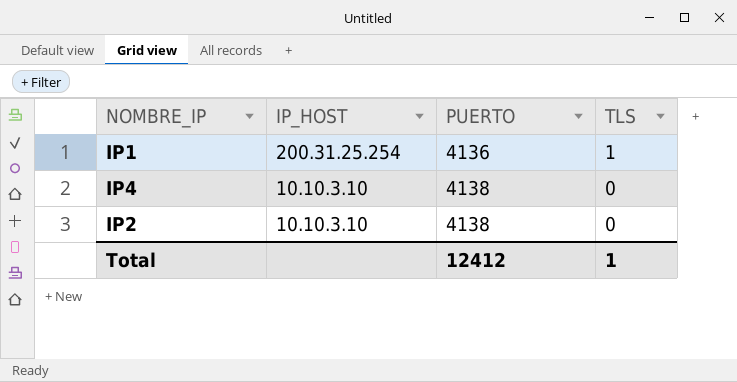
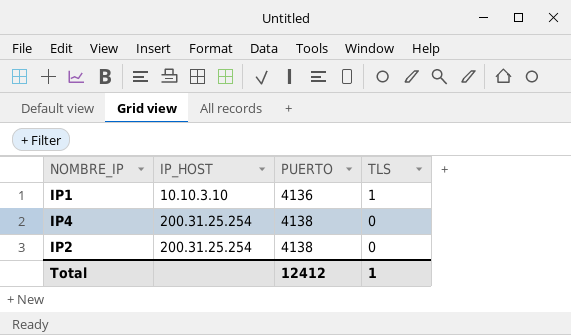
IP1 | IP_HOST: 200.31.25.254 -> 10.10.3.10
IP4 | IP_HOST: 10.10.3.10 -> 200.31.25.254
IP2 | IP_HOST: 10.10.3.10 -> 200.31.25.254

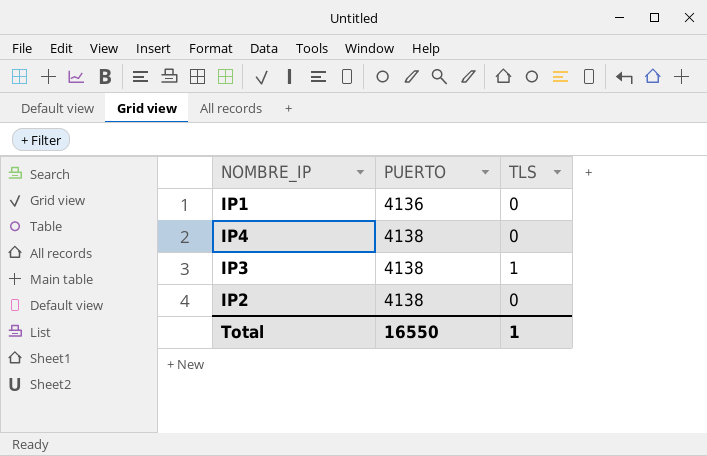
column IP_HOST | position: 2 -> none
IP1 | TLS: 1 -> 0
row IP3: none -> 4138 | 1
Total | PUERTO: 12412 -> 16550

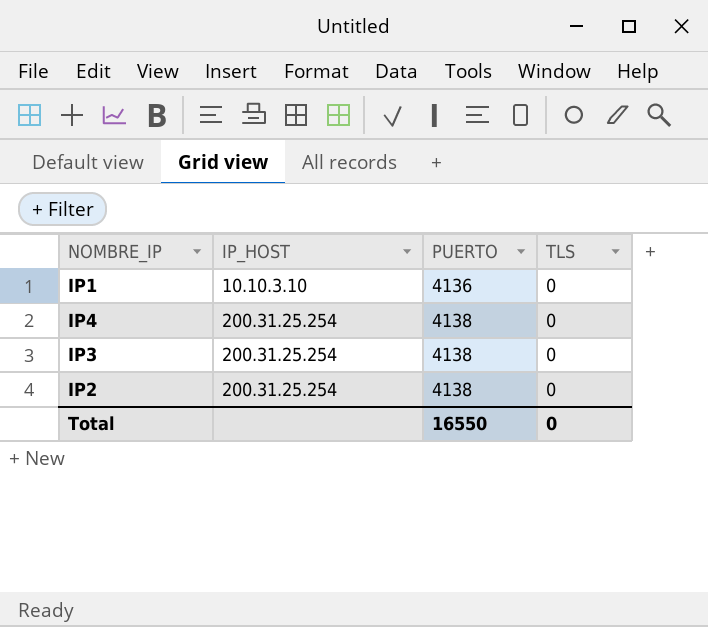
column IP_HOST | position: none -> 2
IP3 | TLS: 1 -> 0
Total | TLS: 1 -> 0

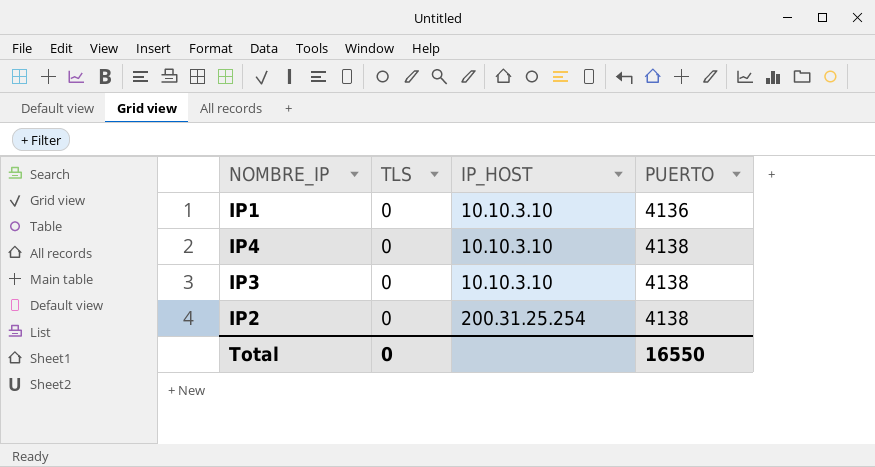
column TLS | position: 4 -> 2
IP4 | IP_HOST: 200.31.25.254 -> 10.10.3.10
IP3 | IP_HOST: 200.31.25.254 -> 10.10.3.10

